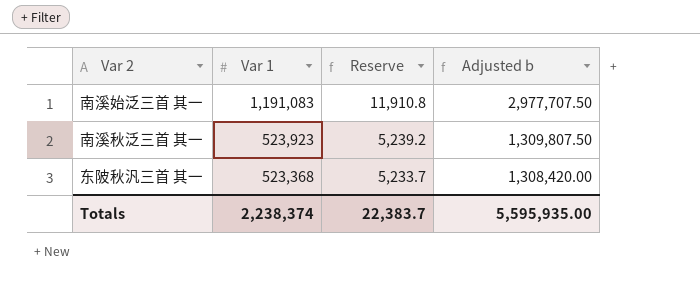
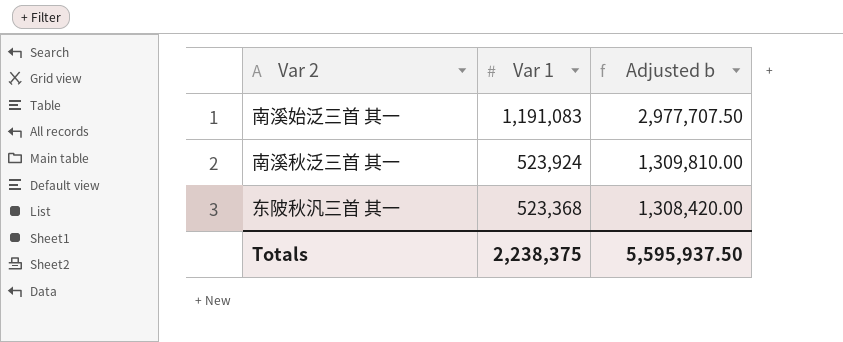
column Reserve | formula: [Var 1] * 0.01 -> none
南溪秋泛三首 其一 | Var 1: 523,923 -> 523,924
南溪秋泛三首 其一 | Adjusted b: 1,309,807.50 -> 1,309,810.00
Totals | Var 1: 2,238,374 -> 2,238,375
Totals | Adjusted b: 5,595,935.00 -> 5,595,937.50

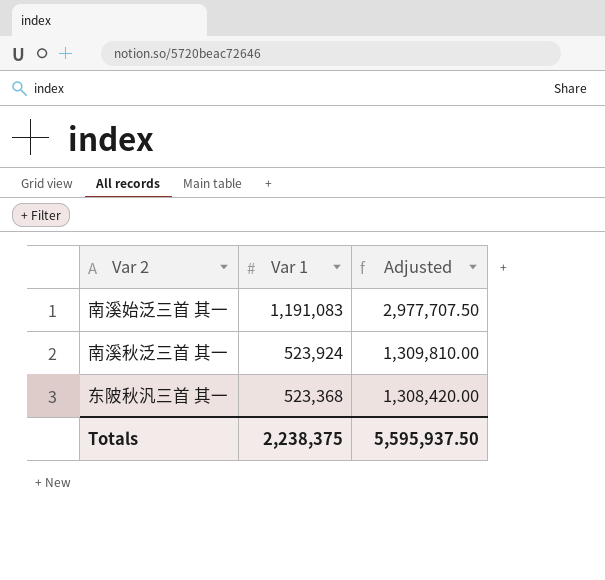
column name: Adjusted b -> Adjusted

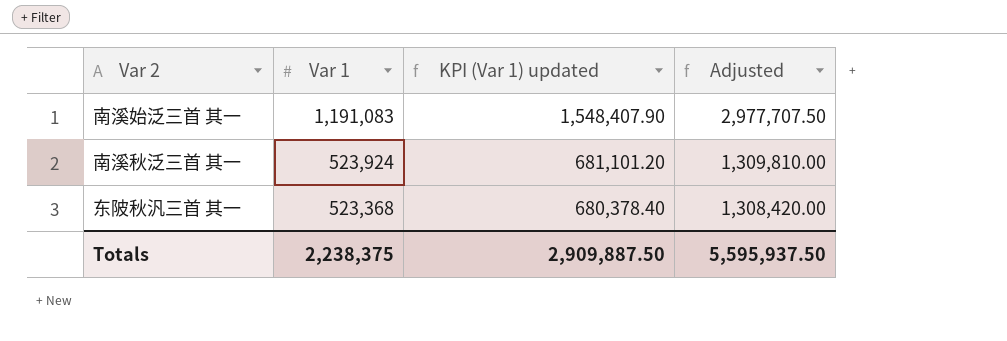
column KPI (Var 1) updated | formula: none -> [Var 1] * 1.3

